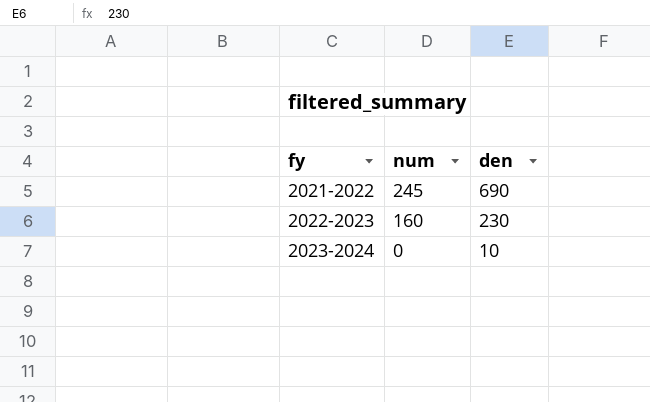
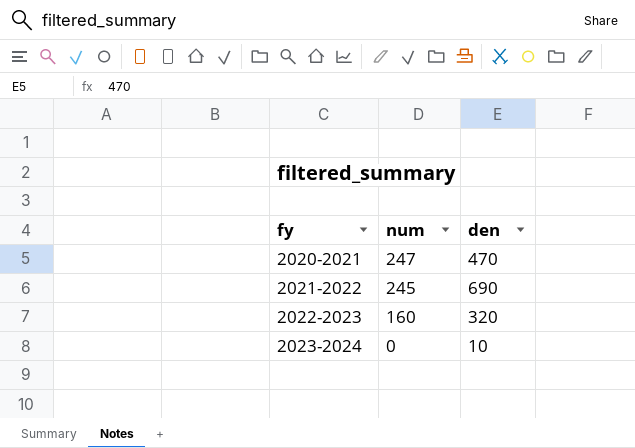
row 2020-2021: none -> 247 | 470
2022-2023 | den: 230 -> 320

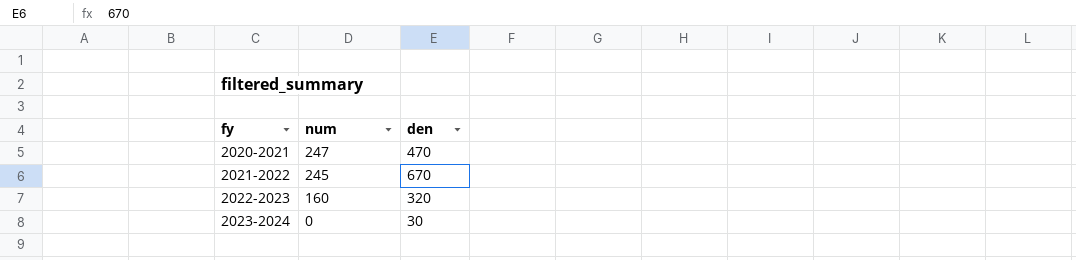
2021-2022 | den: 690 -> 670
2023-2024 | den: 10 -> 30

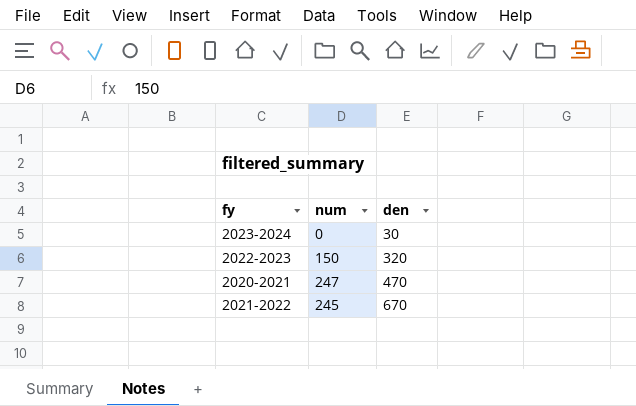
row order: fy ascending -> den ascending
2022-2023 | num: 160 -> 150

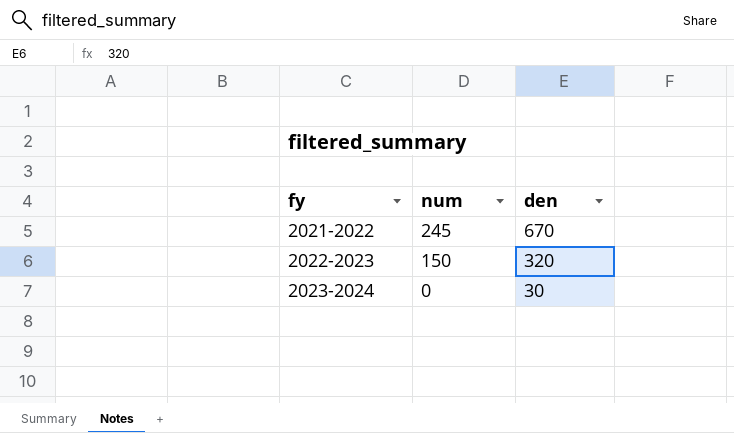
row order: den ascending -> fy ascending
row 2020-2021: 247 | 470 -> none

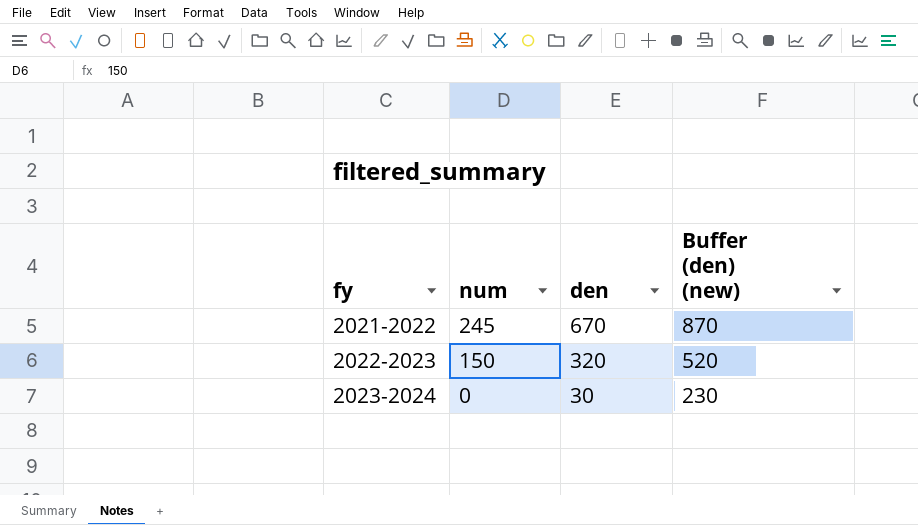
column Buffer (den) (new) | formula: none -> [den] + 200

